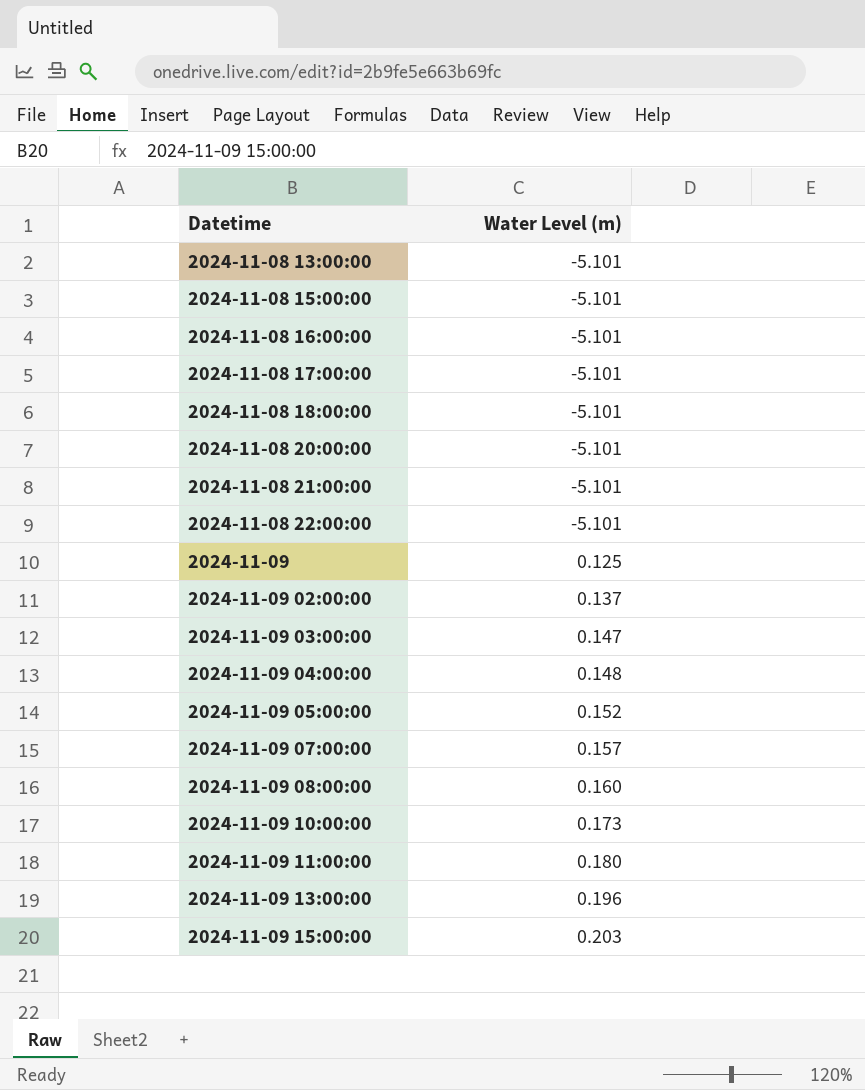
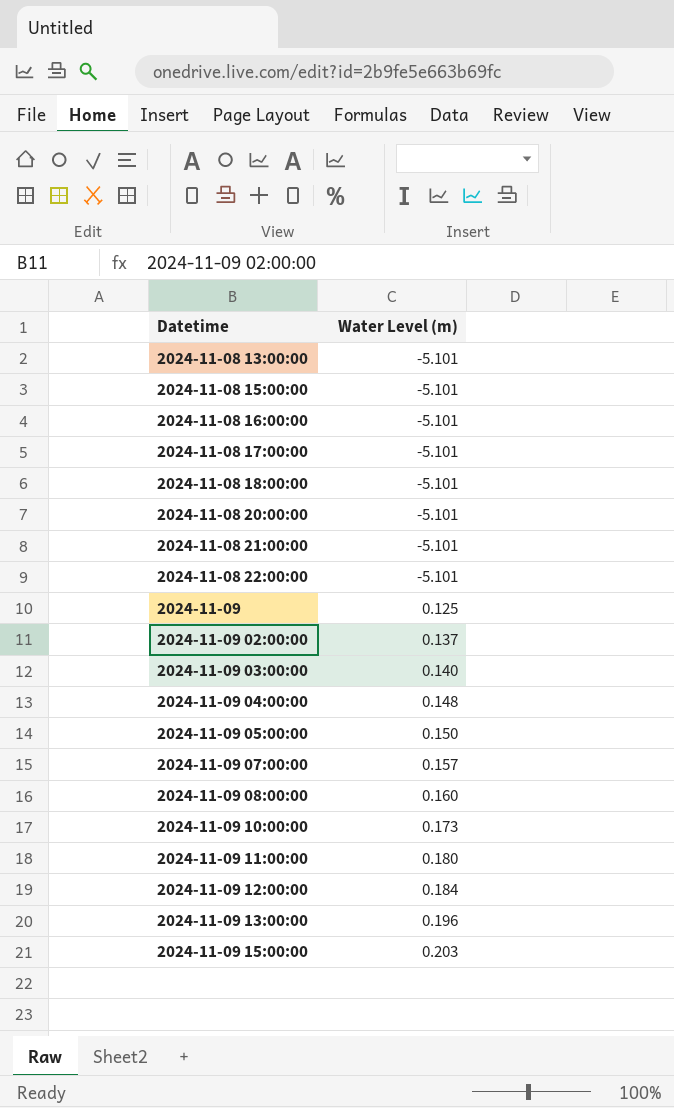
2024-11-09 03:00:00 | Water Level (m): 0.147 -> 0.140
2024-11-09 05:00:00 | Water Level (m): 0.152 -> 0.150
row 2024-11-09 12:00:00: none -> 0.184

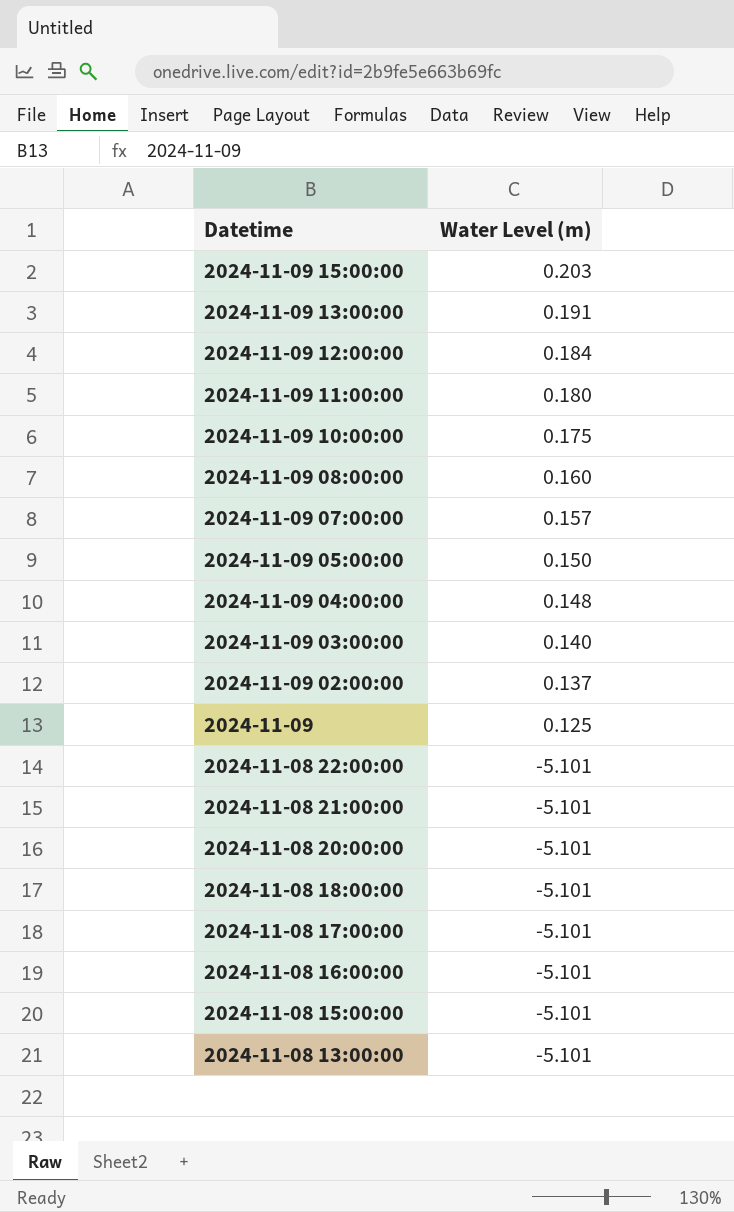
row order: Datetime ascending -> Datetime descending
2024-11-09 13:00:00 | Water Level (m): 0.196 -> 0.191
2024-11-09 10:00:00 | Water Level (m): 0.173 -> 0.175

